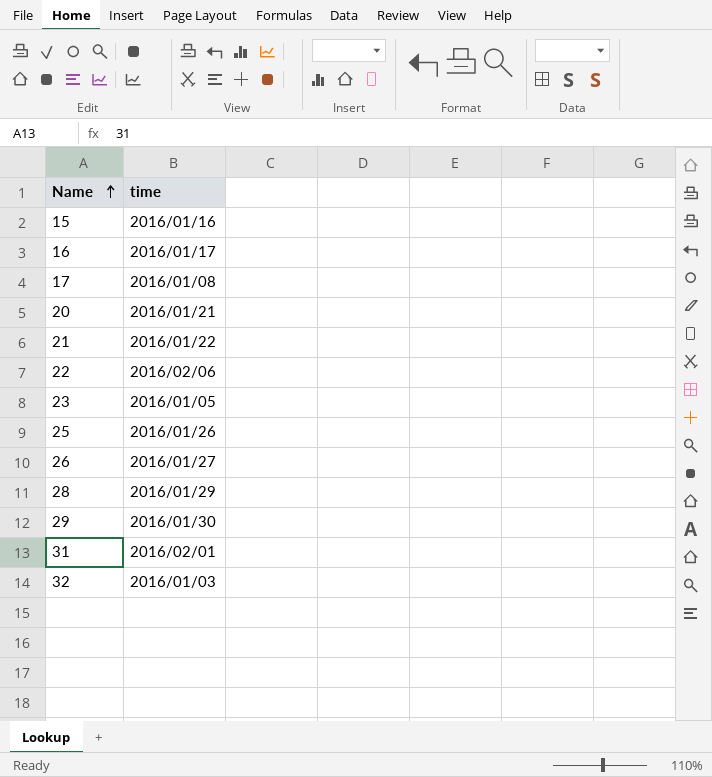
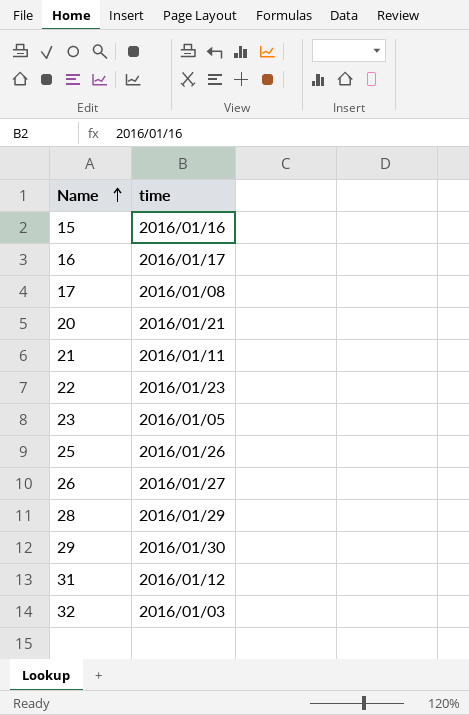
21 | time: 2016/01/22 -> 2016/01/11
22 | time: 2016/02/06 -> 2016/01/23
31 | time: 2016/02/01 -> 2016/01/12

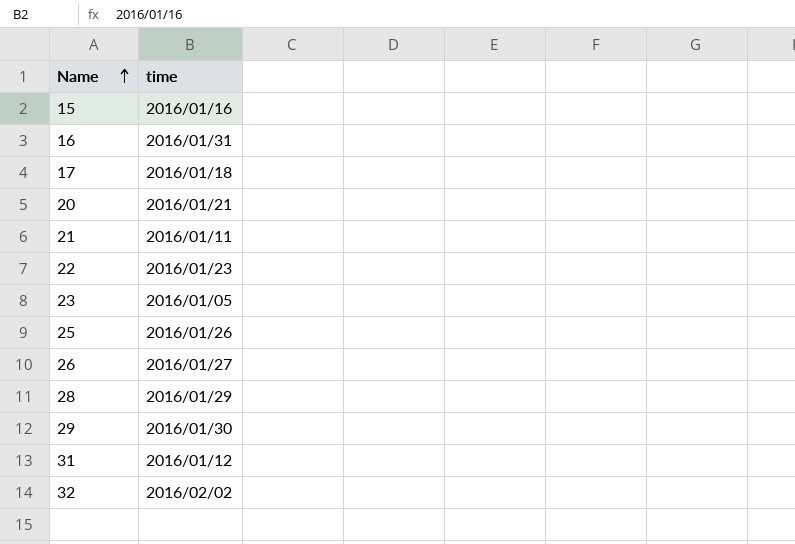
16 | time: 2016/01/17 -> 2016/01/31
17 | time: 2016/01/08 -> 2016/01/18
32 | time: 2016/01/03 -> 2016/02/02

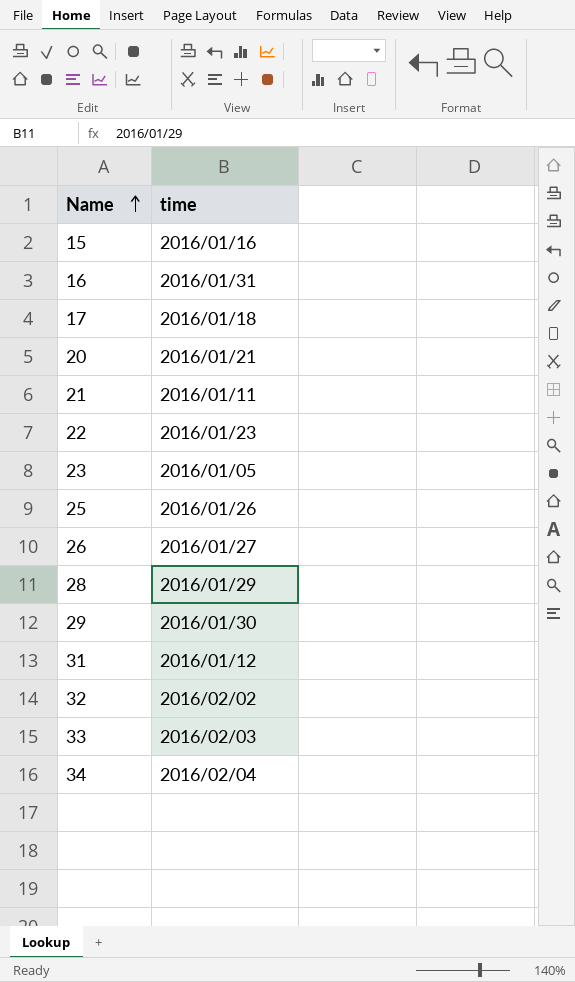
row 33: none -> 2016/02/03
row 34: none -> 2016/02/04

